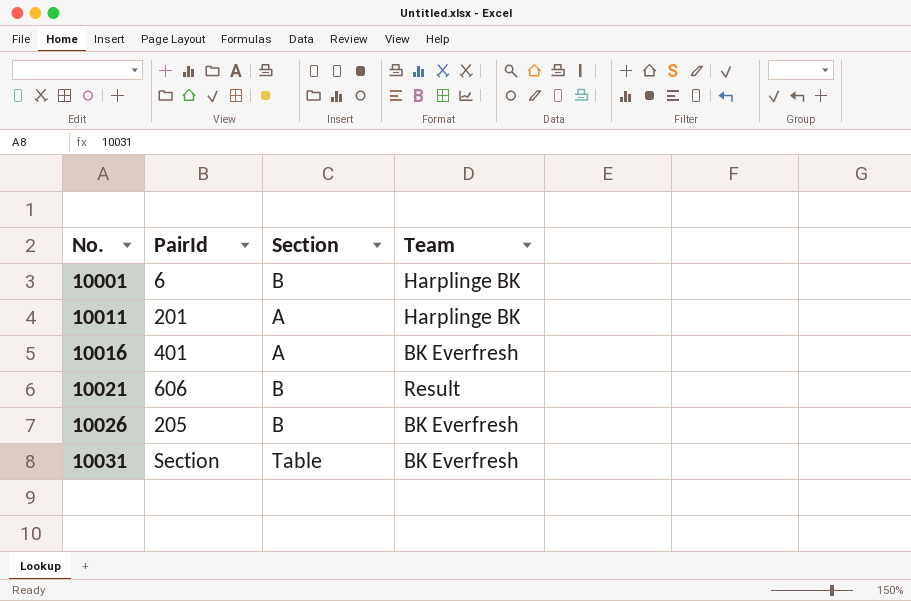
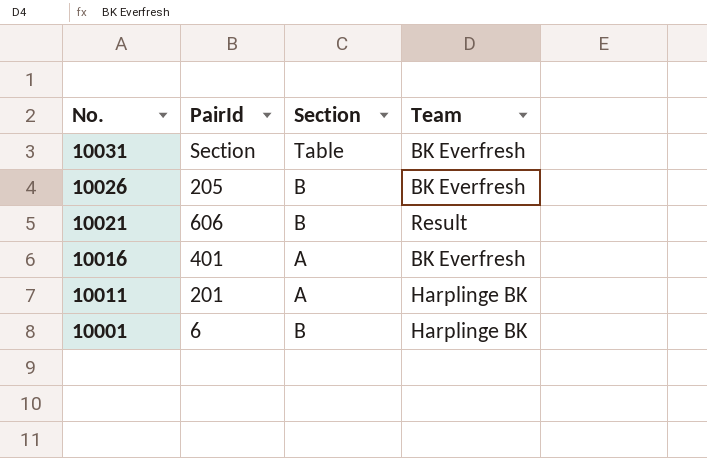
row order: No. ascending -> No. descending

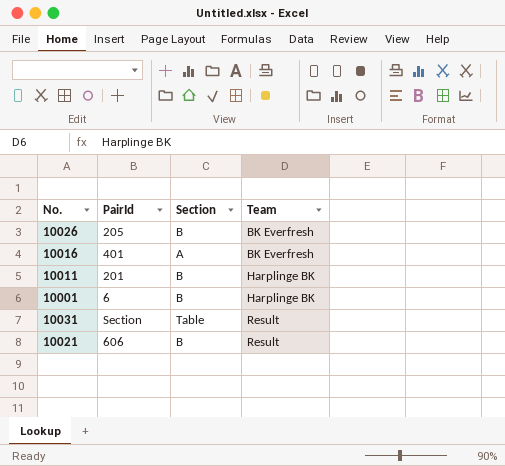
row order: No. descending -> Team ascending
10011 | Section: A -> B
10031 | Team: BK Everfresh -> Result

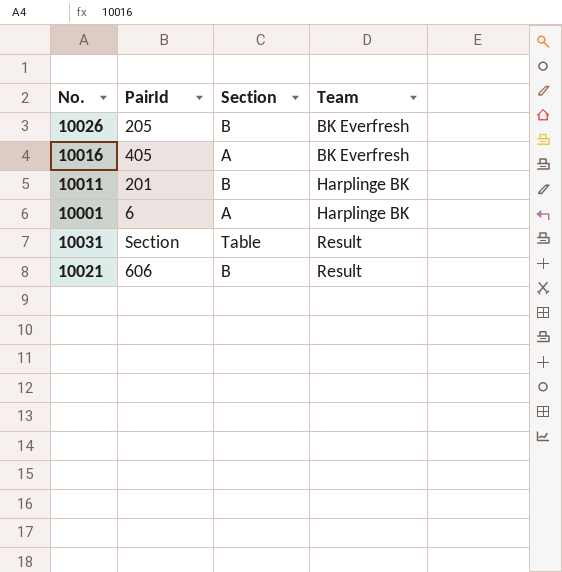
10016 | PairId: 401 -> 405
10001 | Section: B -> A

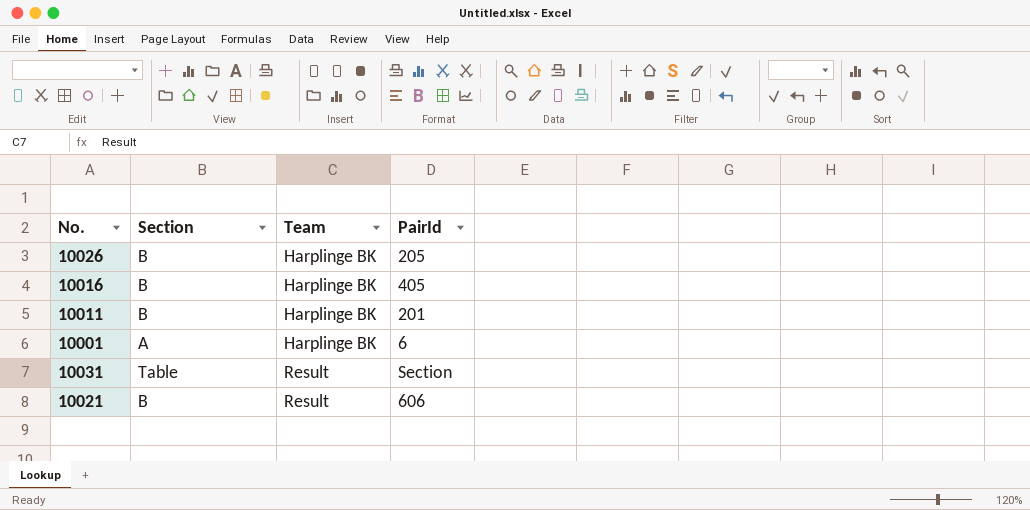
column PairId | position: 2 -> 4
10026 | Team: BK Everfresh -> Harplinge BK
10016 | Section: A -> B
10016 | Team: BK Everfresh -> Harplinge BK

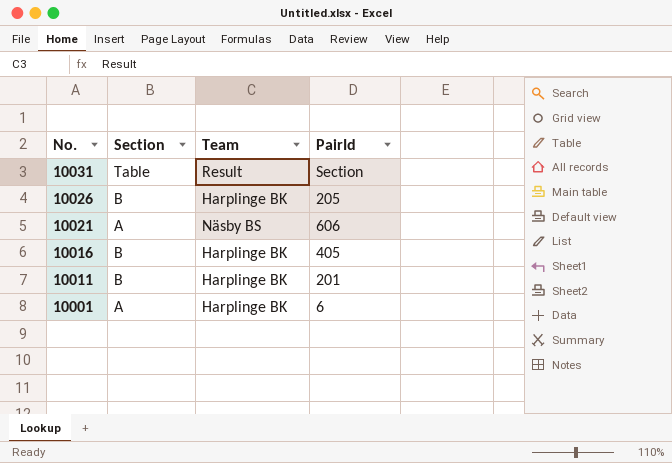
row order: Team ascending -> No. descending
10021 | Section: B -> A
10021 | Team: Result -> Näsby BS

